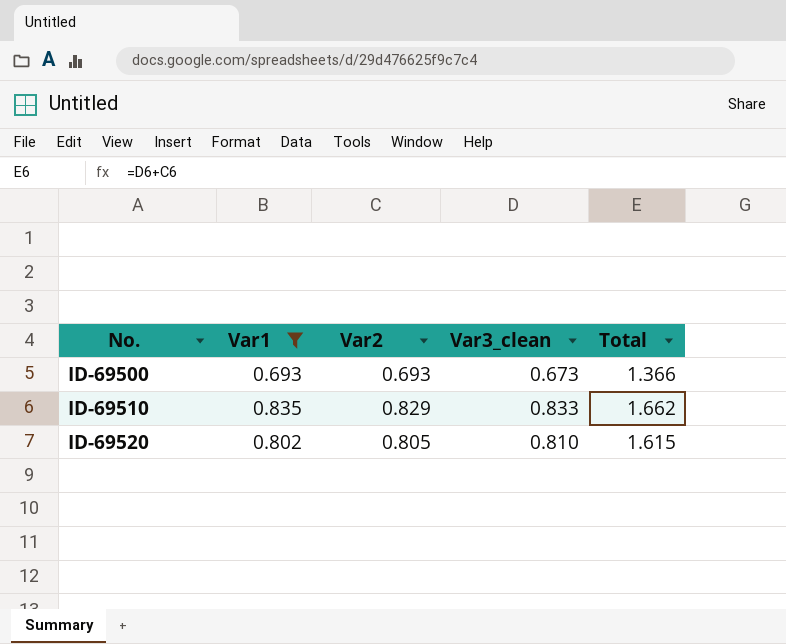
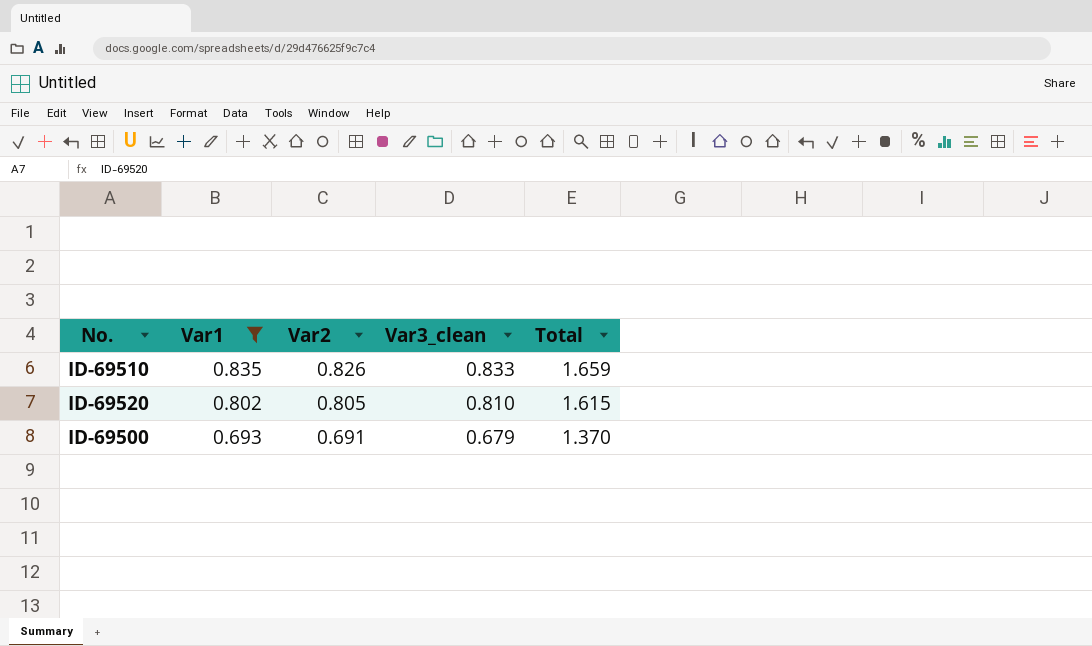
row order: No. ascending -> Var1 descending
ID-69510 | Var2: 0.829 -> 0.826
ID-69510 | Total: 1.662 -> 1.659
ID-69500 | Var2: 0.693 -> 0.691
ID-69500 | Var3_clean: 0.673 -> 0.679
ID-69500 | Total: 1.366 -> 1.370

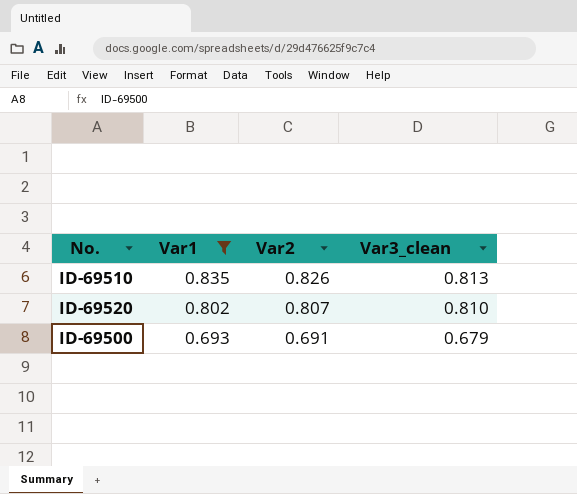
column Total | formula: [Var2] + [Var3_clean] -> none
ID-69510 | Var3_clean: 0.833 -> 0.813
ID-69520 | Var2: 0.805 -> 0.807

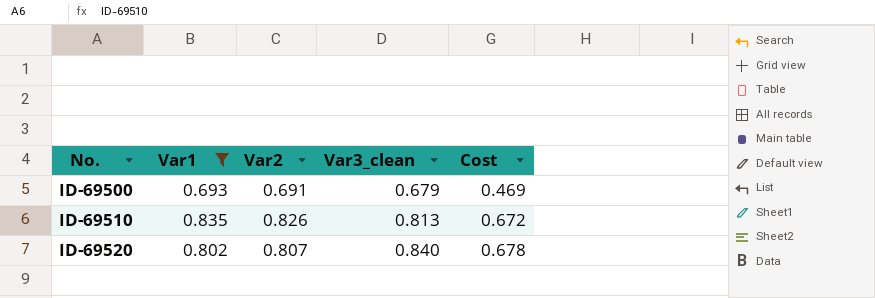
row order: Var1 descending -> No. ascending
column Cost | formula: none -> [Var2] * [Var3_clean]
ID-69520 | Var3_clean: 0.810 -> 0.840

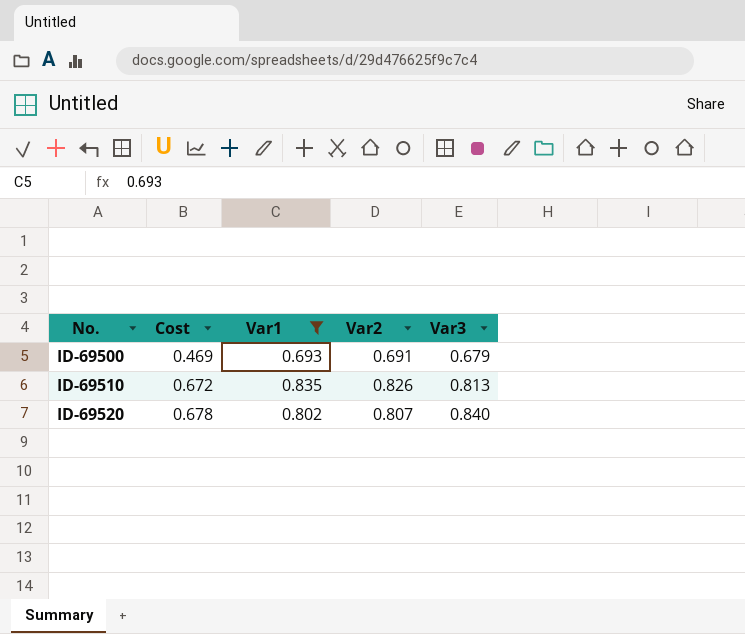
column Cost | position: 5 -> 2
column name: Var3_clean -> Var3

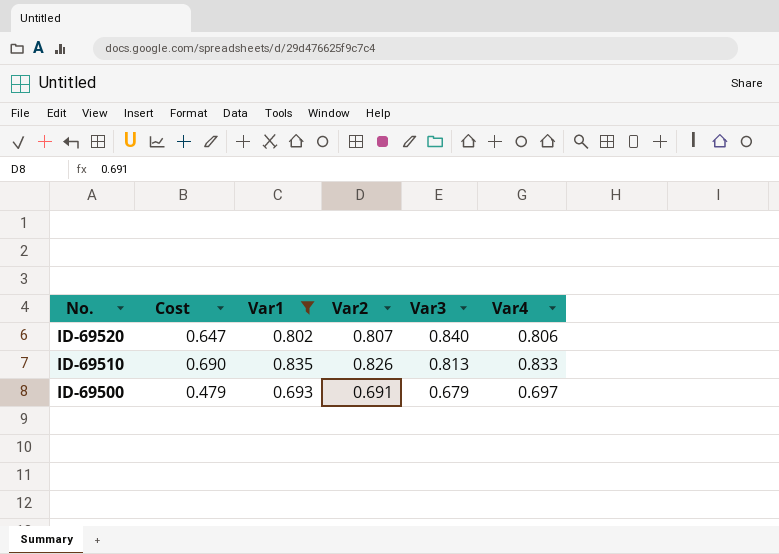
row order: No. ascending -> No. descending
column Cost | formula: [Var2] * [Var3] -> [Var1] * [Var2]
column Var4 | position: none -> 6

